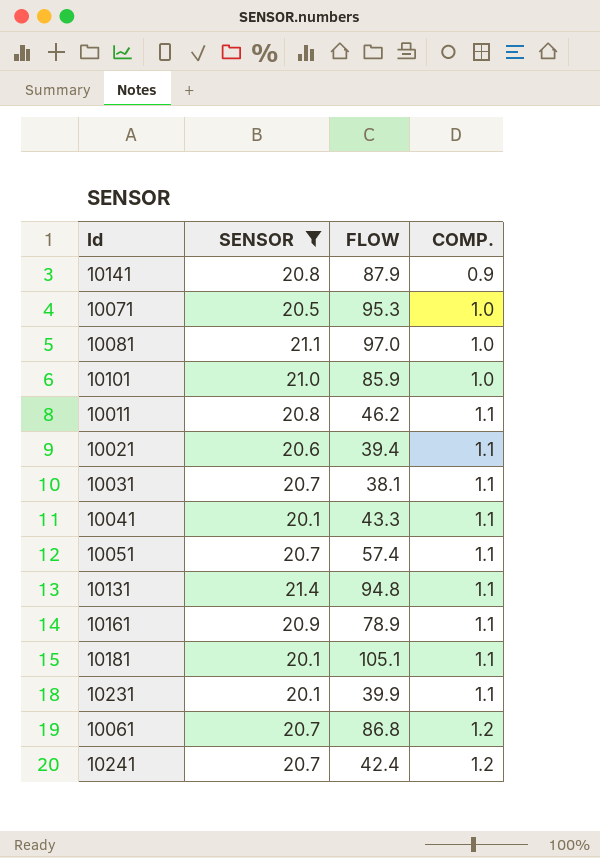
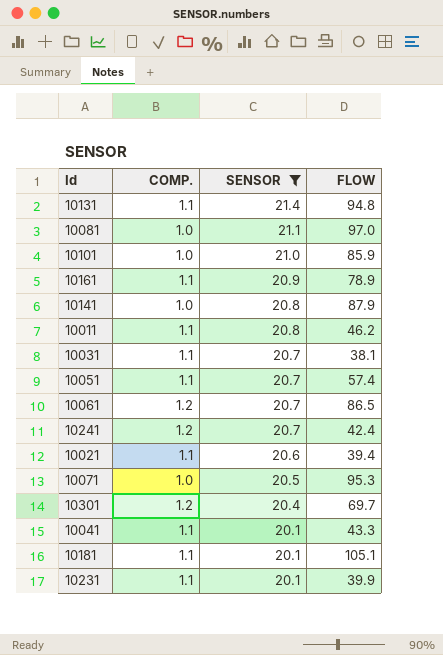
row order: COMP. ascending -> SENSOR descending
column COMP. | position: 4 -> 2
10141 | COMP.: 0.9 -> 1.0
10061 | FLOW: 86.8 -> 86.5
row 10301: none -> 1.2 | 20.4 | 69.7

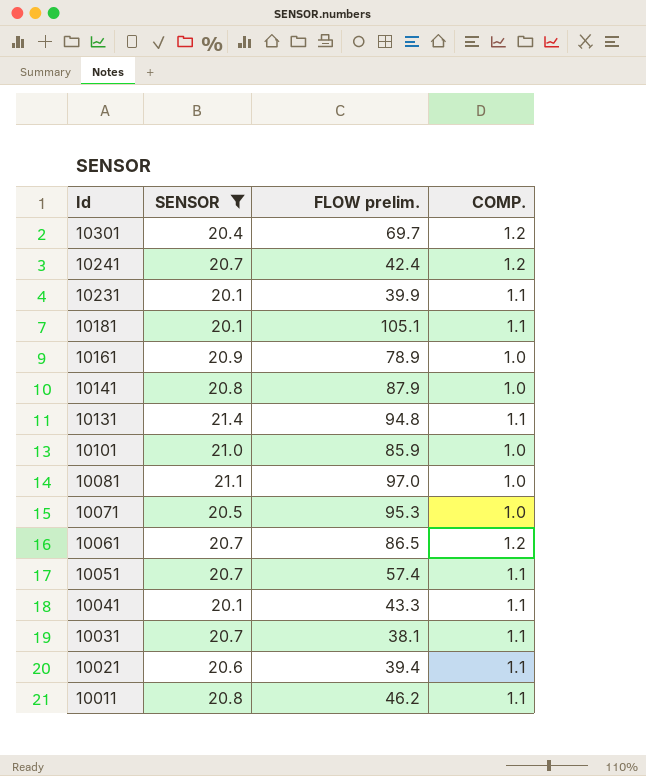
row order: SENSOR descending -> Id descending
column name: FLOW -> FLOW prelim.
column COMP. | position: 2 -> 4
10161 | COMP.: 1.1 -> 1.0

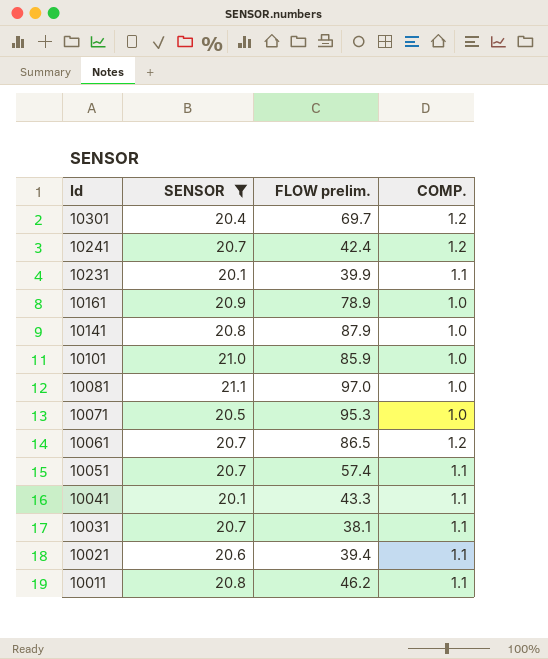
row 10181: 20.1 | 105.1 | 1.1 -> none
row 10131: 21.4 | 94.8 | 1.1 -> none

